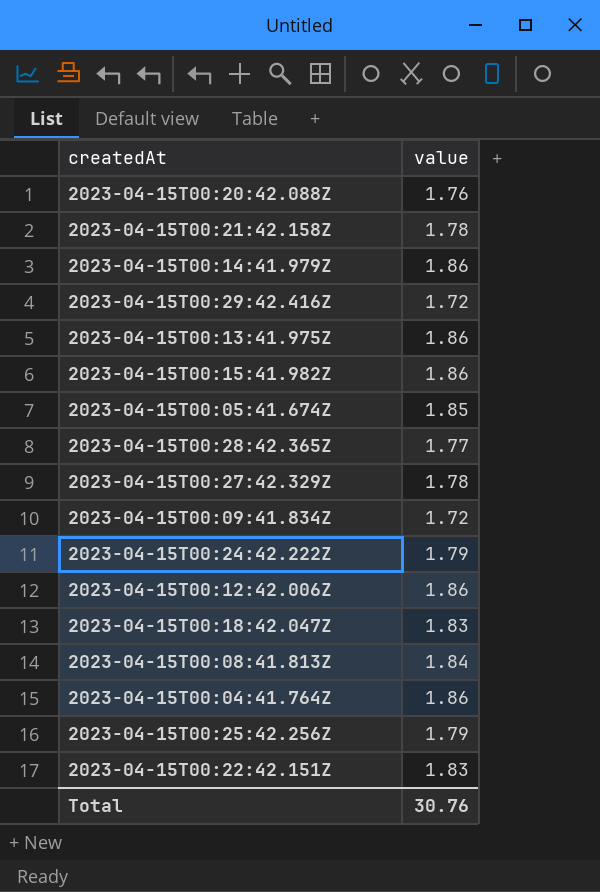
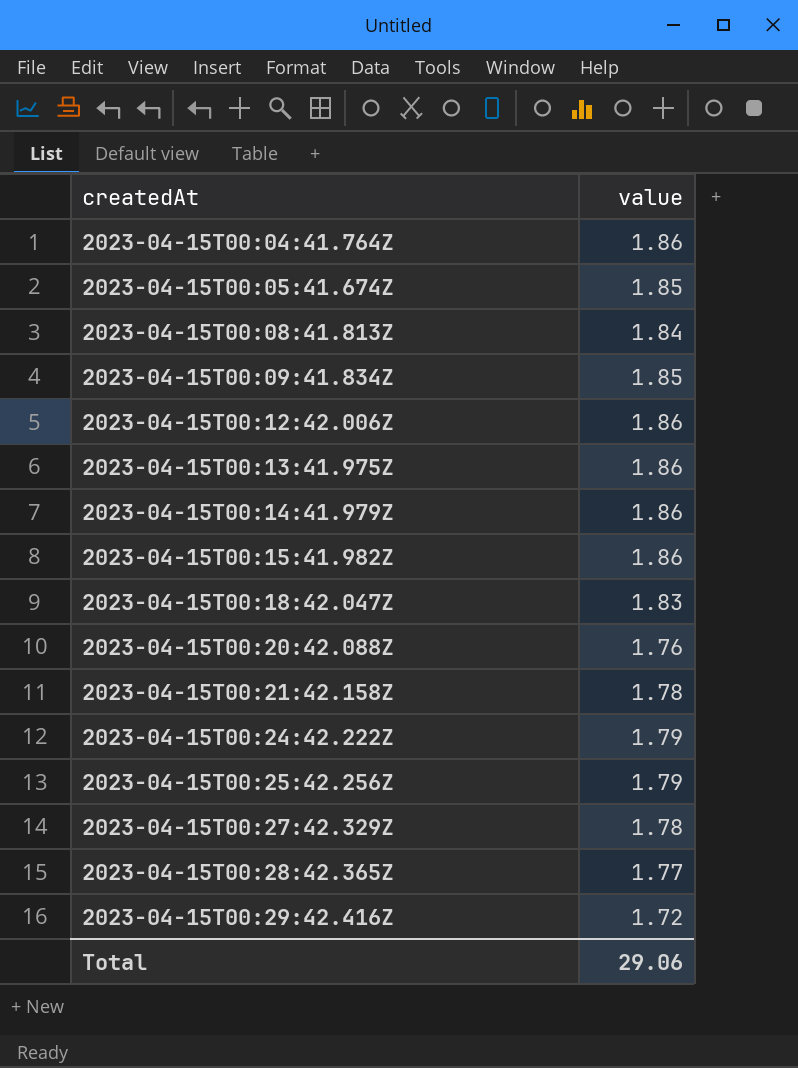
row order: none -> createdAt ascending
row 2023-04-15T00:22:42.151Z: 1.83 -> none
2023-04-15T00:09:41.834Z | value: 1.72 -> 1.85
Total | value: 30.76 -> 29.06

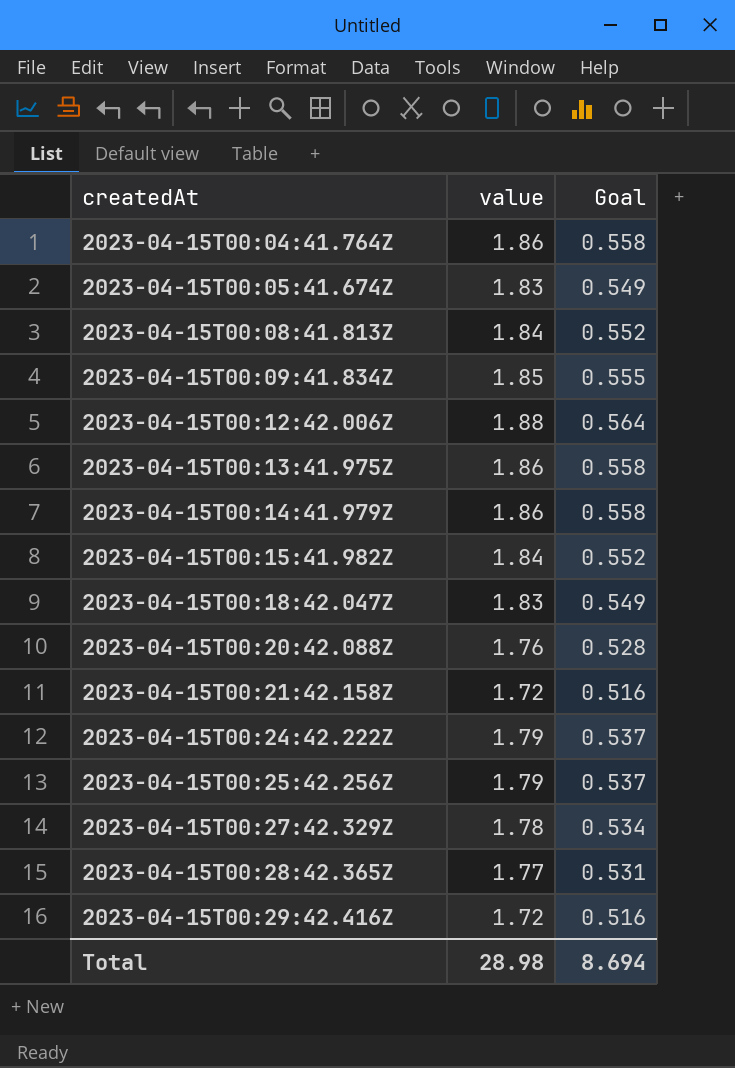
column Goal | formula: none -> [value] * 0.3
2023-04-15T00:05:41.674Z | value: 1.85 -> 1.83
2023-04-15T00:12:42.006Z | value: 1.86 -> 1.88
2023-04-15T00:15:41.982Z | value: 1.86 -> 1.84
2023-04-15T00:21:42.158Z | value: 1.78 -> 1.72
Total | value: 29.06 -> 28.98

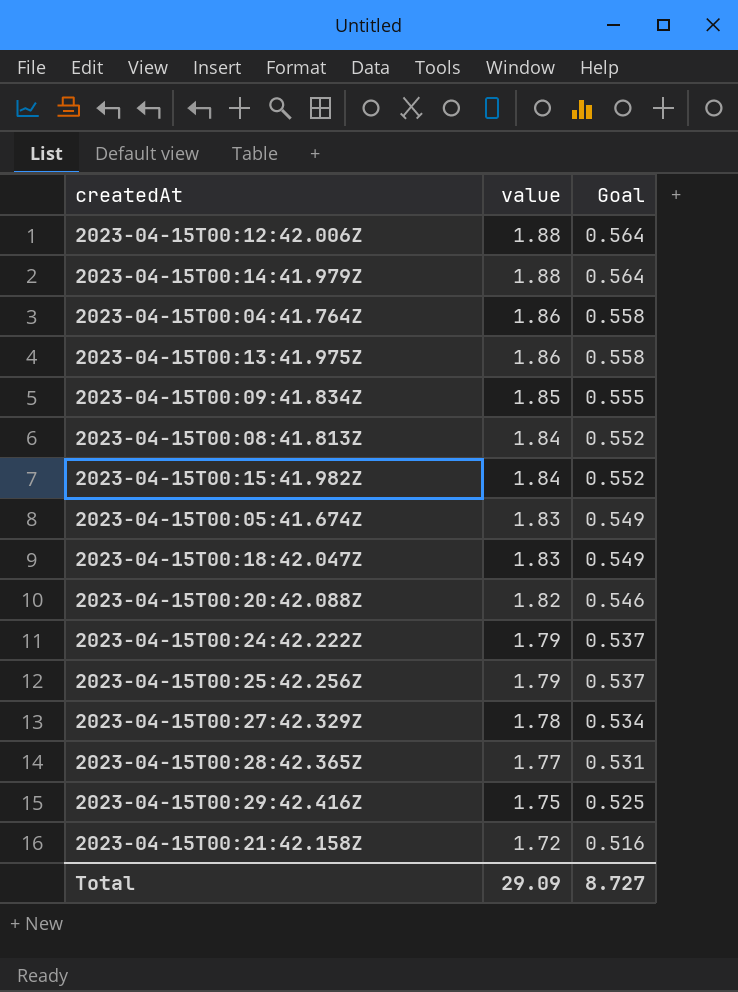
row order: createdAt ascending -> value descending
2023-04-15T00:14:41.979Z | value: 1.86 -> 1.88
2023-04-15T00:14:41.979Z | Goal: 0.558 -> 0.564
2023-04-15T00:20:42.088Z | value: 1.76 -> 1.82
2023-04-15T00:20:42.088Z | Goal: 0.528 -> 0.546
2023-04-15T00:29:42.416Z | value: 1.72 -> 1.75
2023-04-15T00:29:42.416Z | Goal: 0.516 -> 0.525
Total | value: 28.98 -> 29.09
Total | Goal: 8.694 -> 8.727

